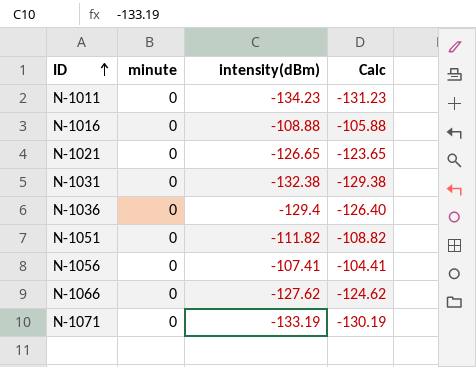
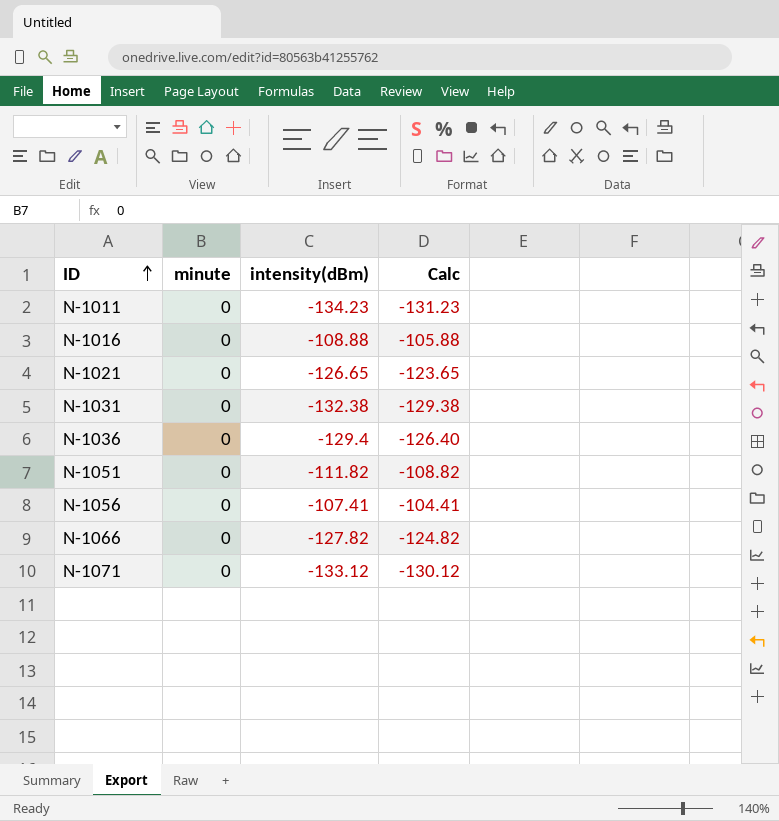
N-1066 | intensity(dBm): -127.62 -> -127.82
N-1066 | Calc: -124.62 -> -124.82
N-1071 | intensity(dBm): -133.19 -> -133.12
N-1071 | Calc: -130.19 -> -130.12

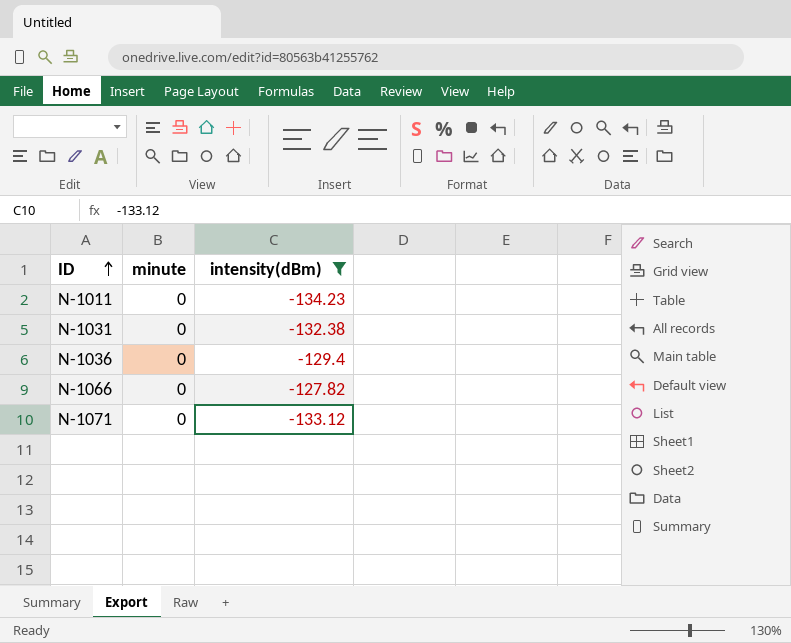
filter: none -> intensity(dBm) <= -127.82
column Calc | formula: [intensity(dBm)] + 3 -> none

